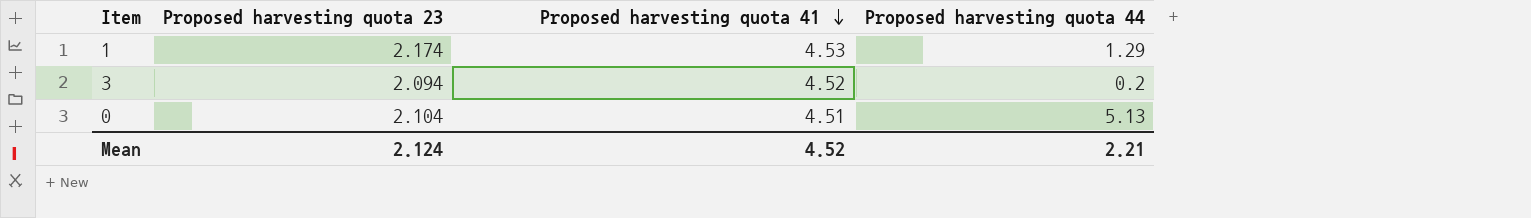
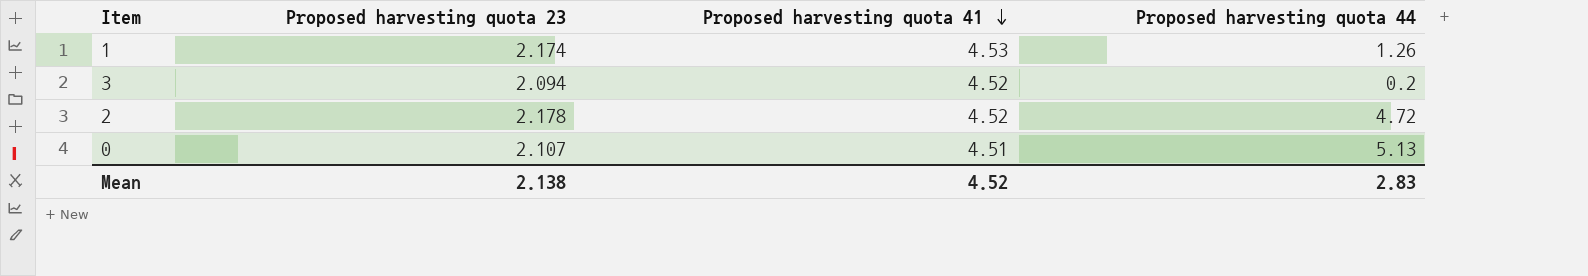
1 | Proposed harvesting quota 44: 1.29 -> 1.26
row 2: none -> 2.178 | 4.52 | 4.72
0 | Proposed harvesting quota 23: 2.104 -> 2.107
Mean | Proposed harvesting quota 23: 2.124 -> 2.138
Mean | Proposed harvesting quota 44: 2.21 -> 2.83

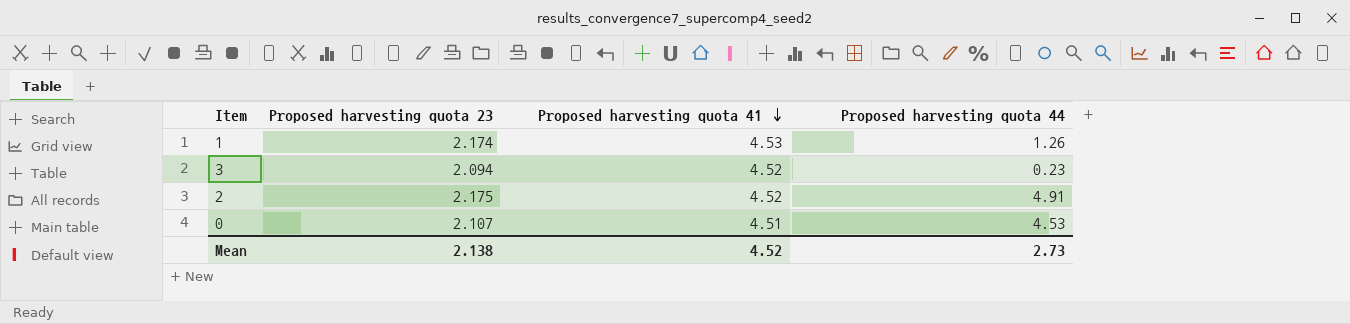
3 | Proposed harvesting quota 44: 0.2 -> 0.23
2 | Proposed harvesting quota 23: 2.178 -> 2.175
2 | Proposed harvesting quota 44: 4.72 -> 4.91
0 | Proposed harvesting quota 44: 5.13 -> 4.53
Mean | Proposed harvesting quota 44: 2.83 -> 2.73

